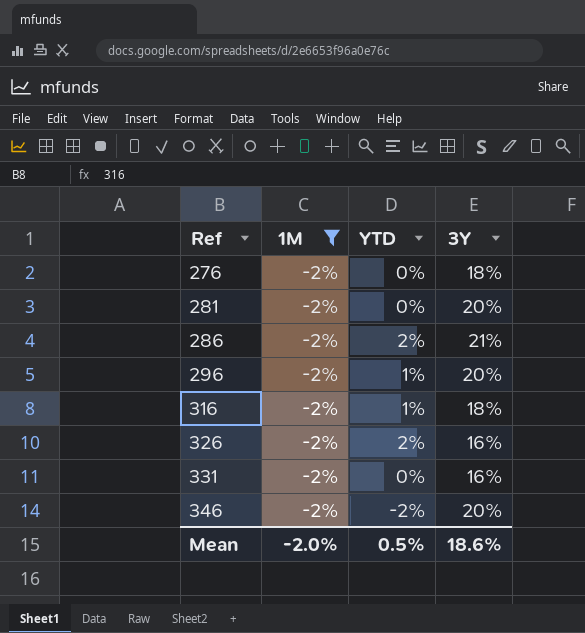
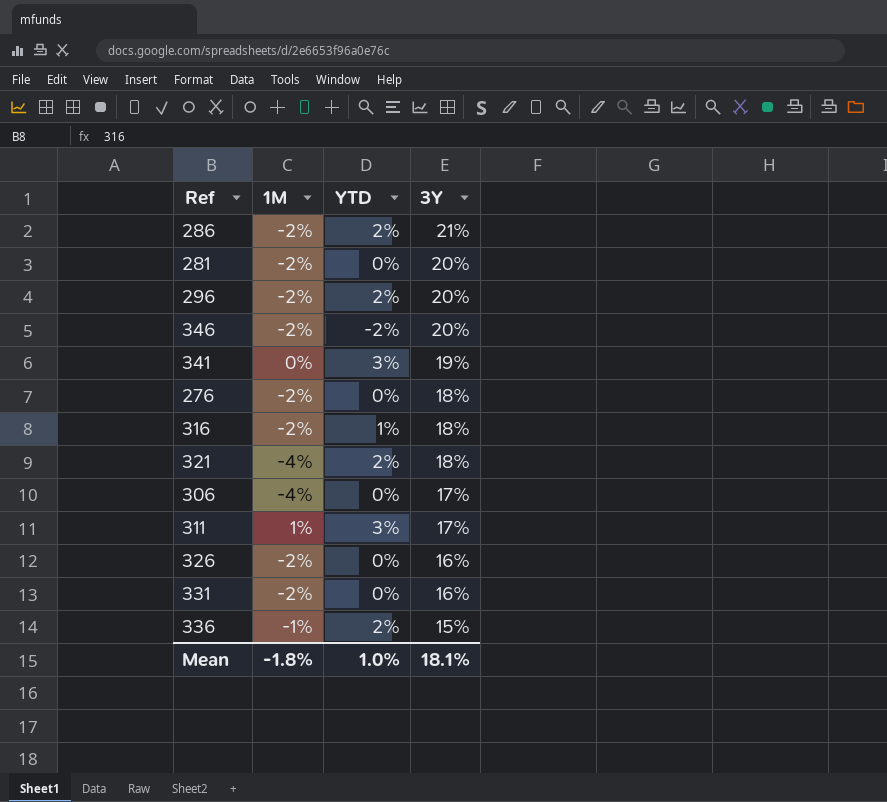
filter: 1M = -2% -> none
row order: Ref ascending -> 3Y descending
296 | YTD: 1% -> 2%
326 | YTD: 2% -> 0%
Mean | 1M: -2.0% -> -1.8%
Mean | YTD: 0.5% -> 1.0%
Mean | 3Y: 18.6% -> 18.1%

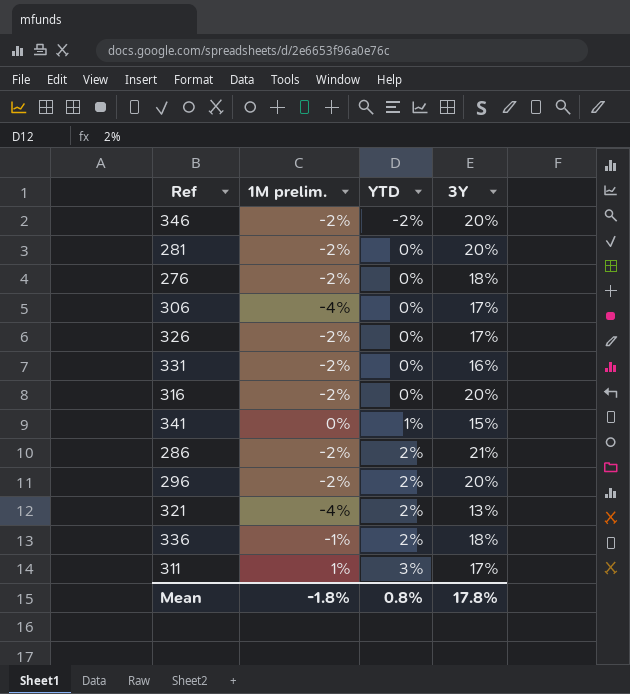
row order: 3Y descending -> YTD ascending
column name: 1M -> 1M prelim.
326 | 3Y: 16% -> 17%
316 | YTD: 1% -> 0%
316 | 3Y: 18% -> 20%
341 | YTD: 3% -> 1%
341 | 3Y: 19% -> 15%
321 | 3Y: 18% -> 13%
336 | 3Y: 15% -> 18%
Mean | YTD: 1.0% -> 0.8%
Mean | 3Y: 18.1% -> 17.8%

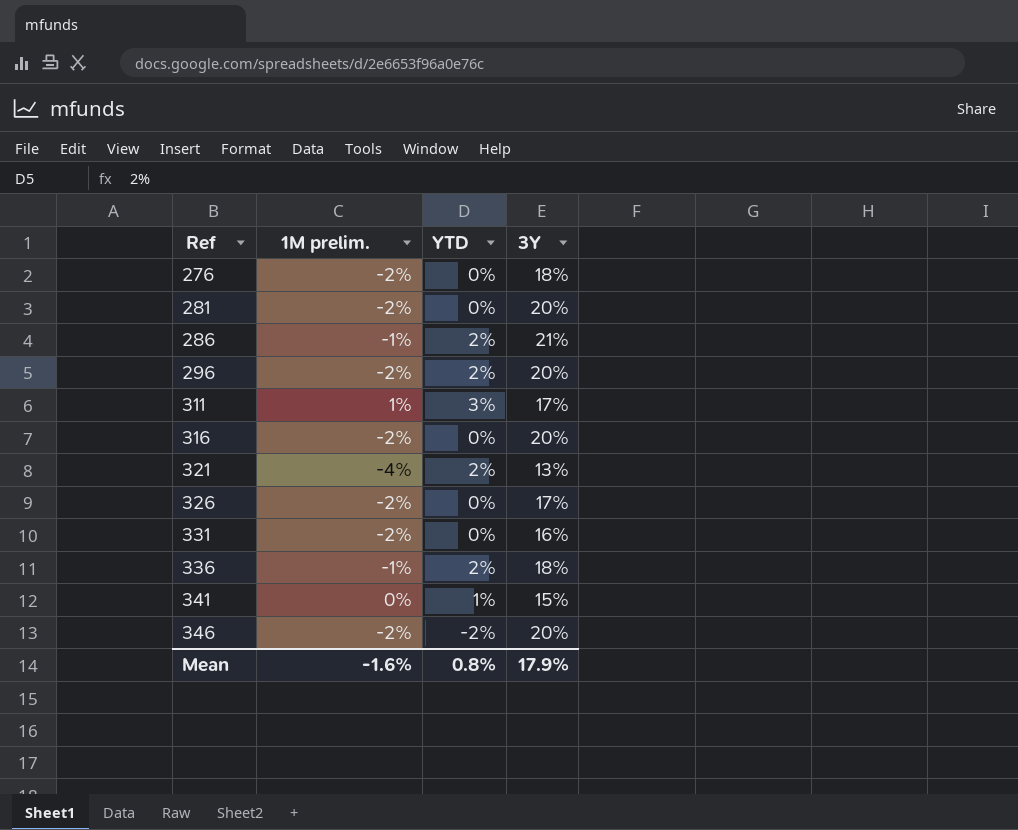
row order: YTD ascending -> Ref ascending
row 306: -4% | 0% | 17% -> none
286 | 1M prelim.: -2% -> -1%
Mean | 1M prelim.: -1.8% -> -1.6%
Mean | 3Y: 17.8% -> 17.9%

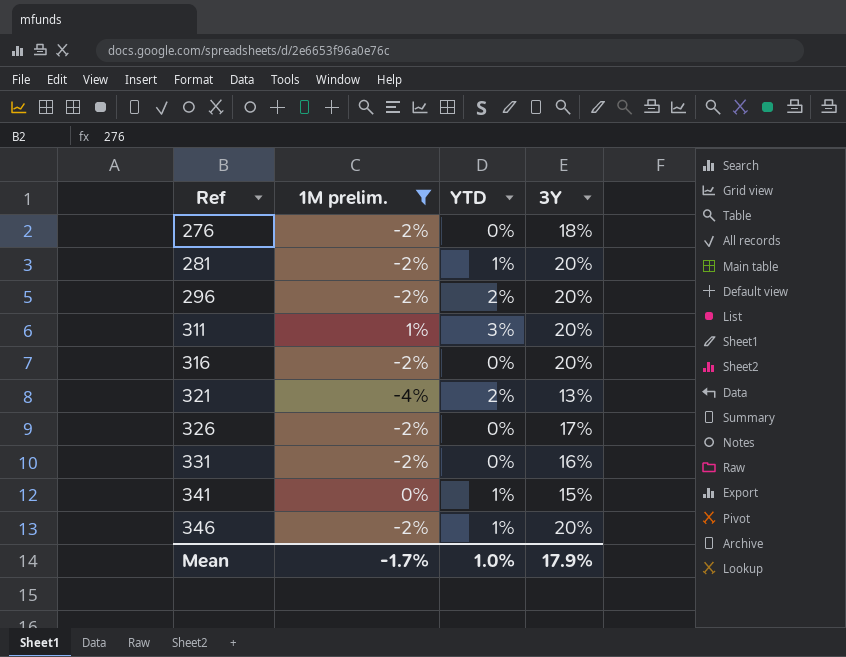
filter: none -> 1M prelim. != -1%
281 | YTD: 0% -> 1%
311 | 3Y: 17% -> 20%
346 | YTD: -2% -> 1%
Mean | 1M prelim.: -1.6% -> -1.7%
Mean | YTD: 0.8% -> 1.0%

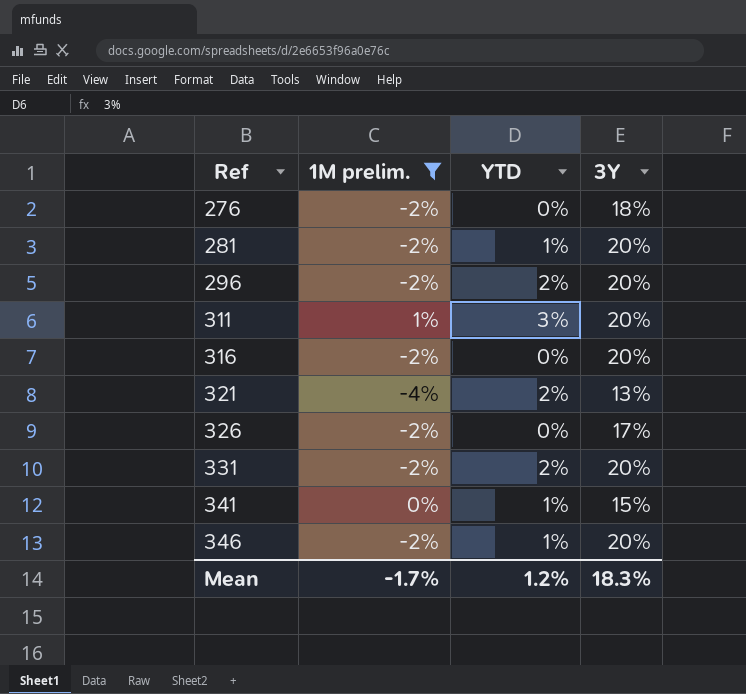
331 | YTD: 0% -> 2%
331 | 3Y: 16% -> 20%
Mean | YTD: 1.0% -> 1.2%
Mean | 3Y: 17.9% -> 18.3%

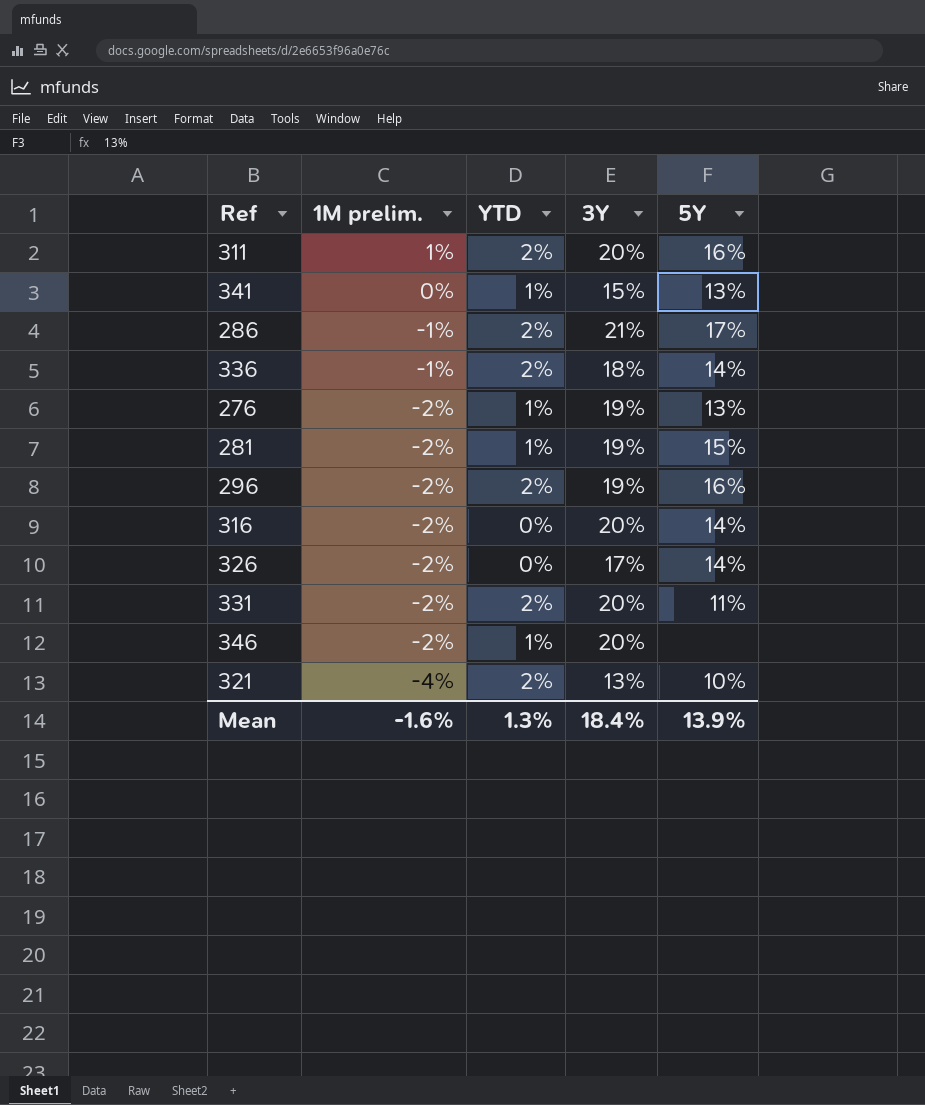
filter: 1M prelim. != -1% -> none
row order: Ref ascending -> 1M prelim. descending
column 5Y | position: none -> 5
311 | YTD: 3% -> 2%
276 | YTD: 0% -> 1%
276 | 3Y: 18% -> 19%
281 | 3Y: 20% -> 19%
296 | 3Y: 20% -> 19%
Mean | 1M prelim.: -1.7% -> -1.6%
Mean | YTD: 1.2% -> 1.3%
Mean | 3Y: 18.3% -> 18.4%

